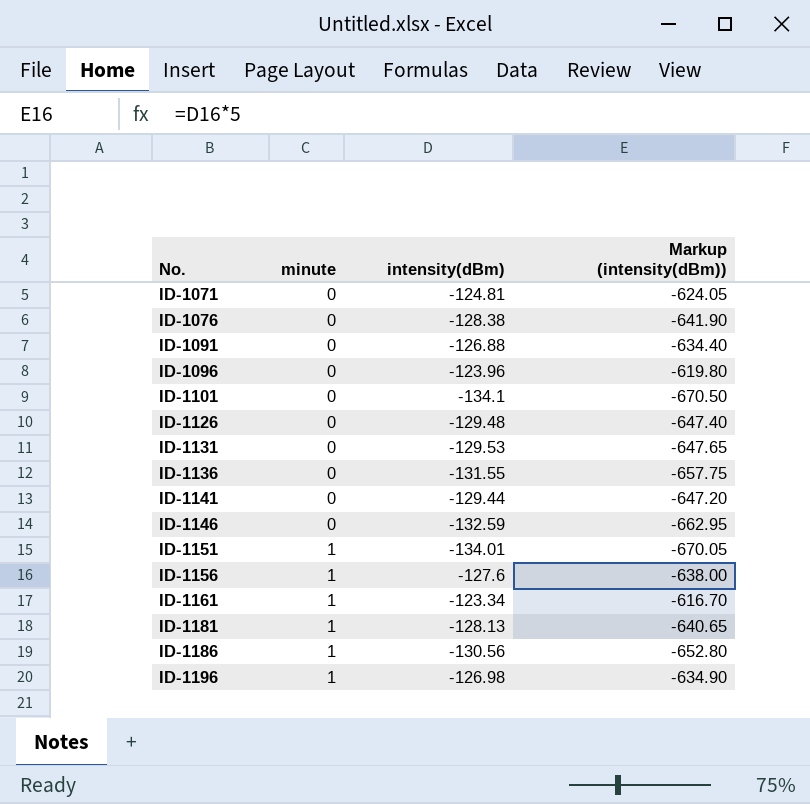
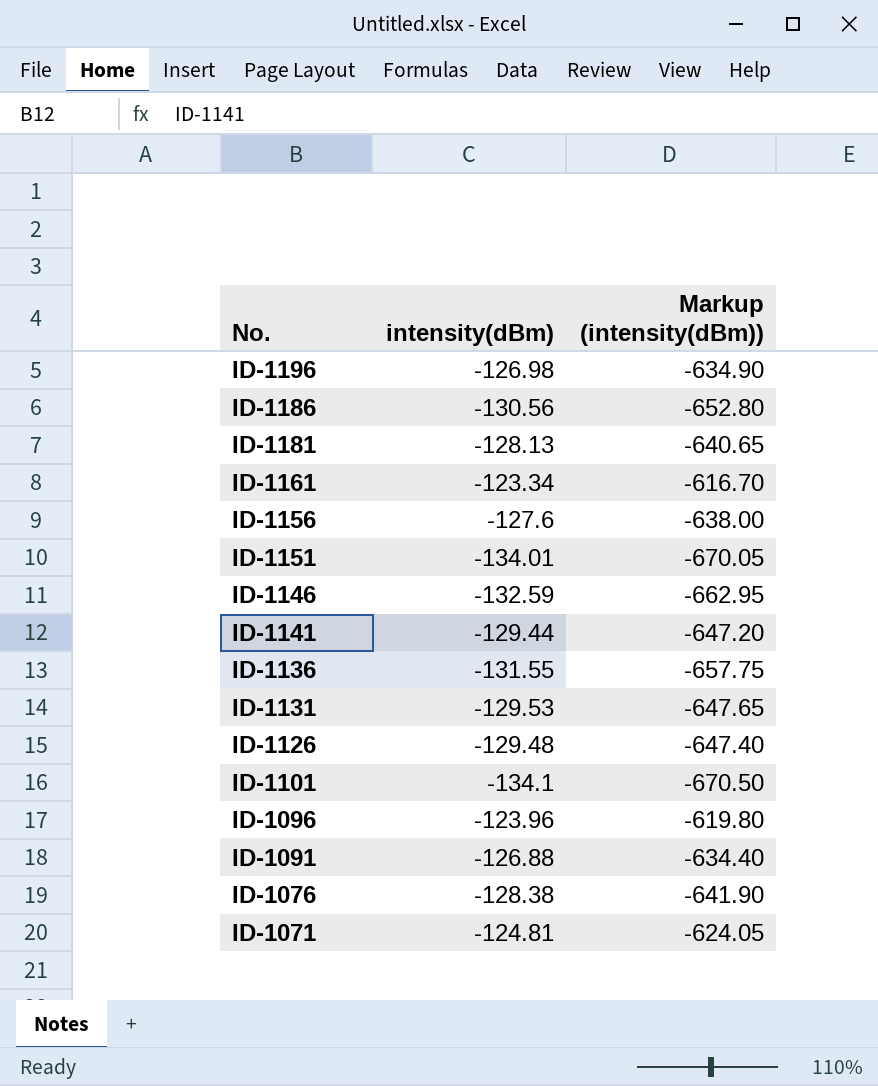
row order: No. ascending -> No. descending
column minute | position: 2 -> none

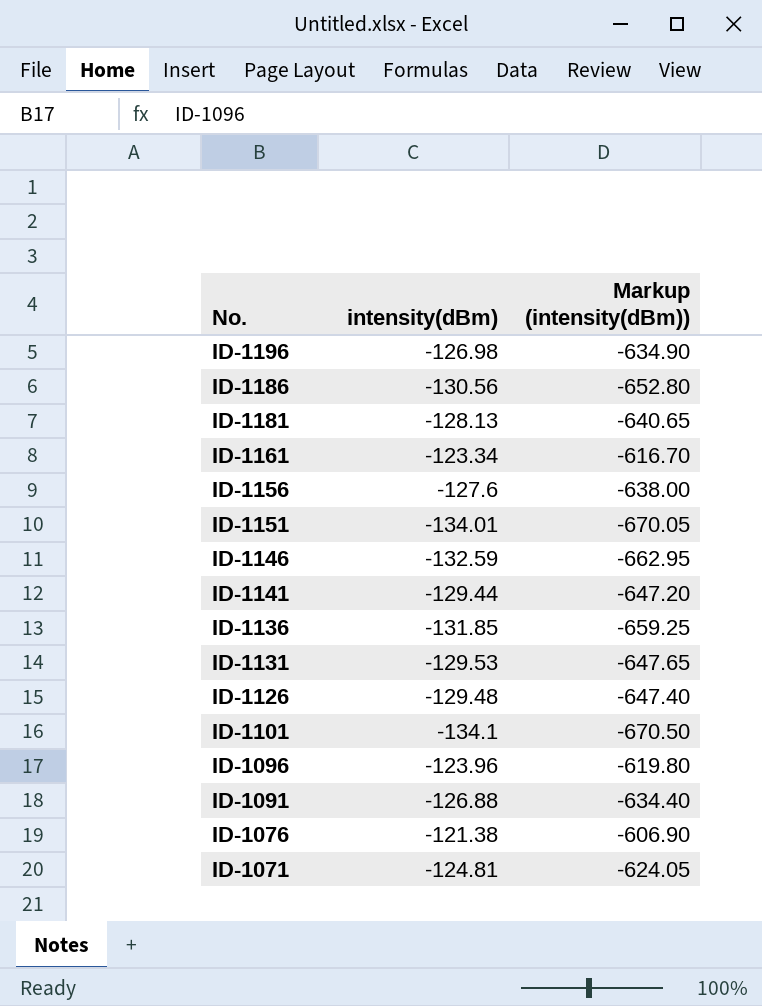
ID-1136 | intensity(dBm): -131.55 -> -131.85
ID-1136 | Markup (intensity(dBm)): -657.75 -> -659.25
ID-1076 | intensity(dBm): -128.38 -> -121.38
ID-1076 | Markup (intensity(dBm)): -641.90 -> -606.90

